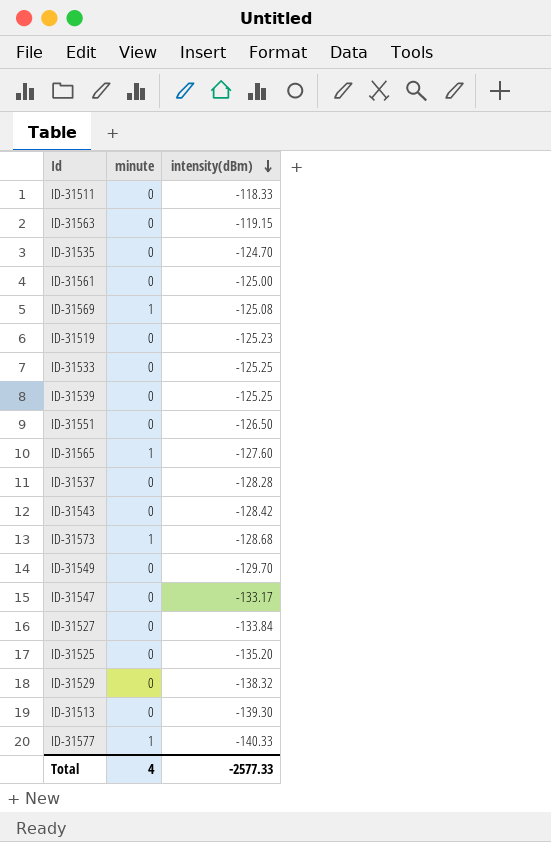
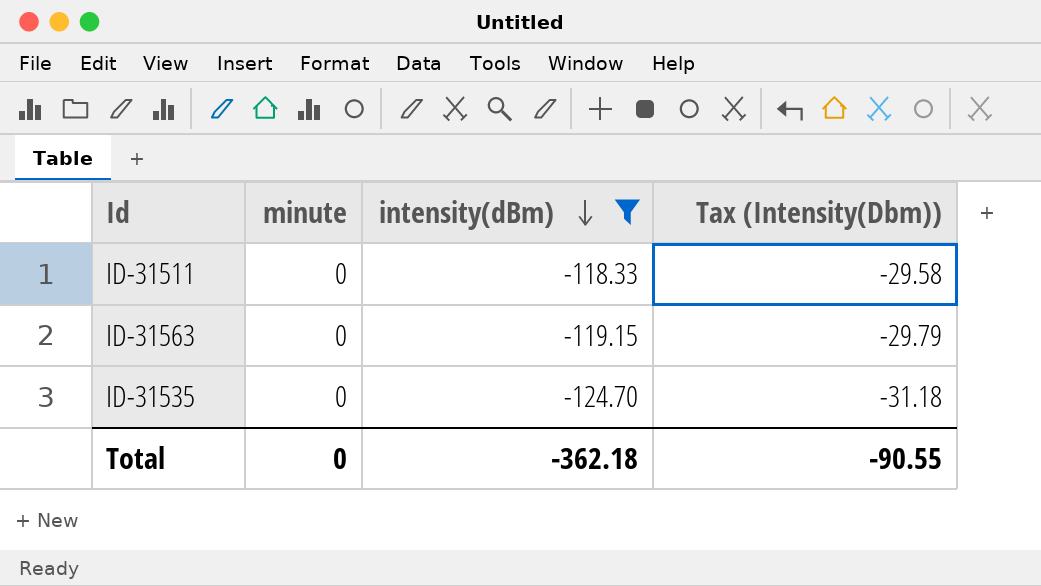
filter: none -> intensity(dBm) >= -124.70
column Tax (Intensity(Dbm)) | formula: none -> [intensity(dBm)] * 0.25
Total | minute: 4 -> 0
Total | intensity(dBm): -2577.33 -> -362.18

